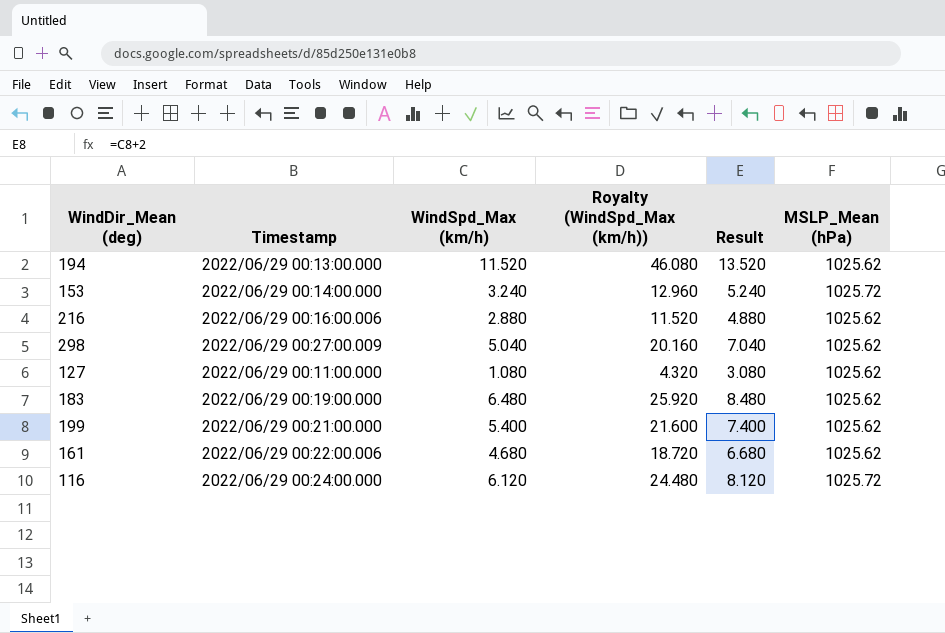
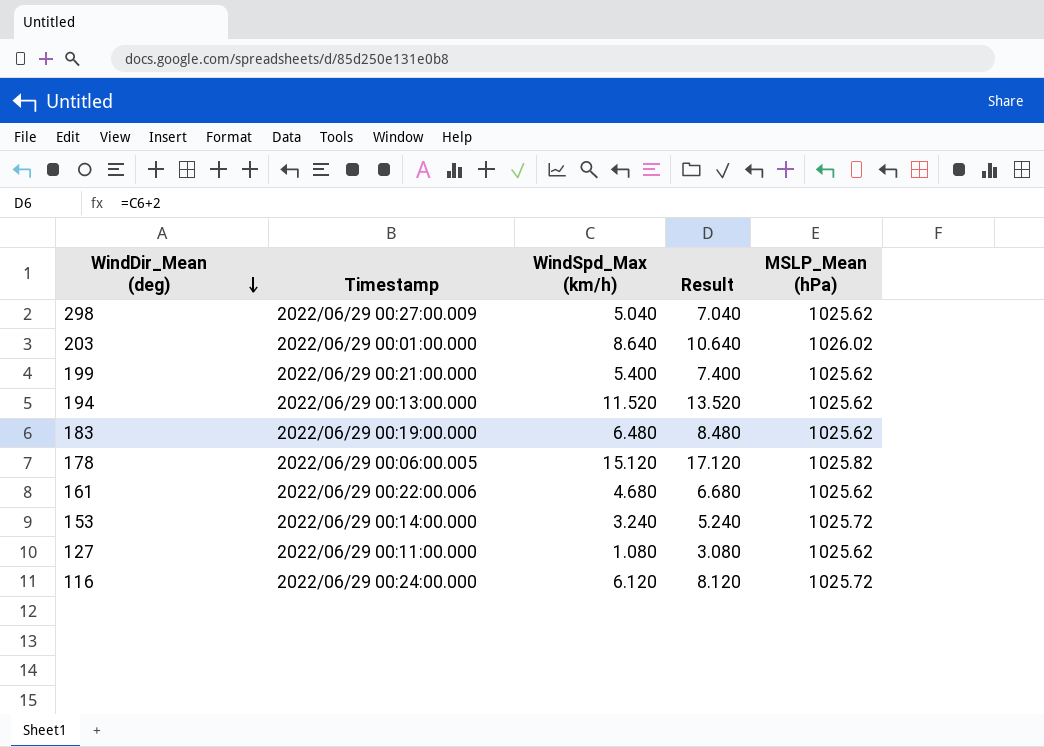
row order: none -> WindDir_Mean (deg) descending
column Royalty (WindSpd_Max (km/h)) | formula: [WindSpd_Max (km/h)] * 4 -> none
row 216: 2022/06/29 00:16:00.006 | 2.880 | 11.520 | 4.880 | 1025.62 -> none
row 203: none -> 2022/06/29 00:01:00.000 | 8.640 | 10.640 | 1026.02
row 178: none -> 2022/06/29 00:06:00.005 | 15.120 | 17.120 | 1025.82

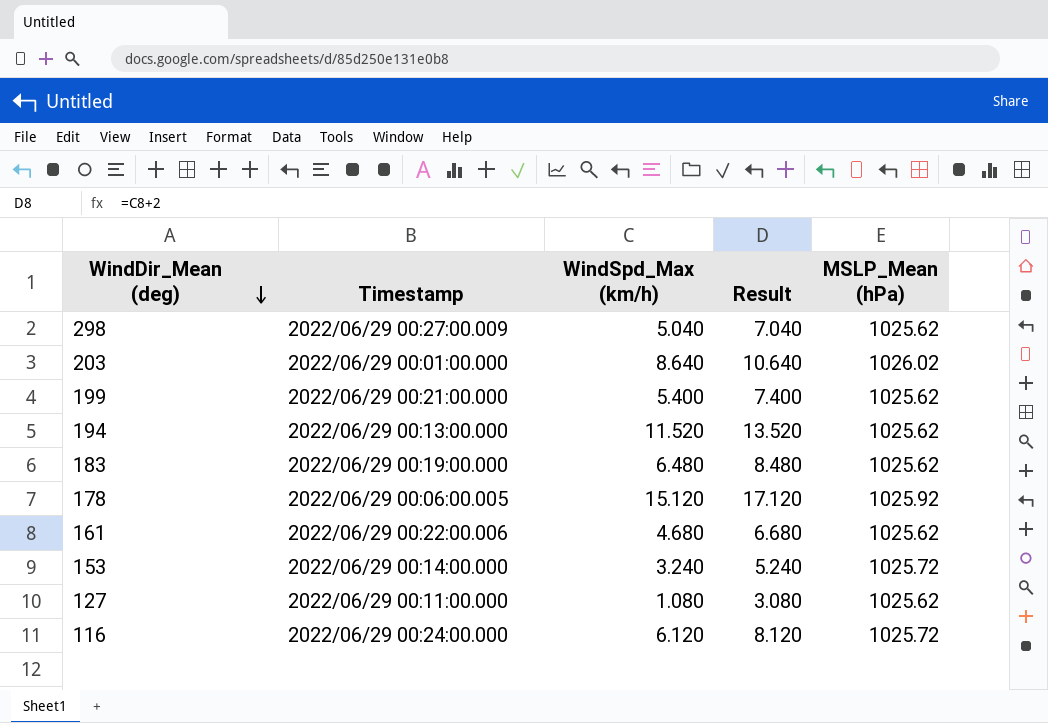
178 | MSLP_Mean (hPa): 1025.82 -> 1025.92

